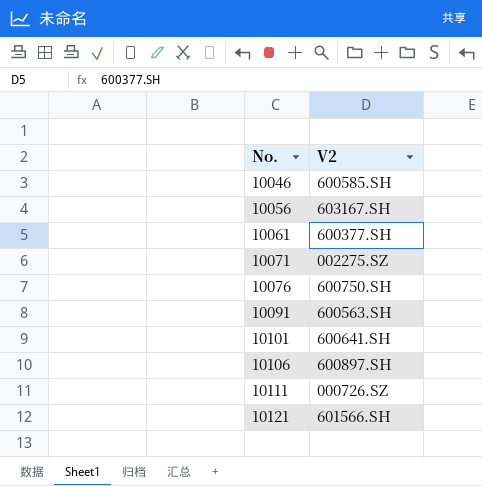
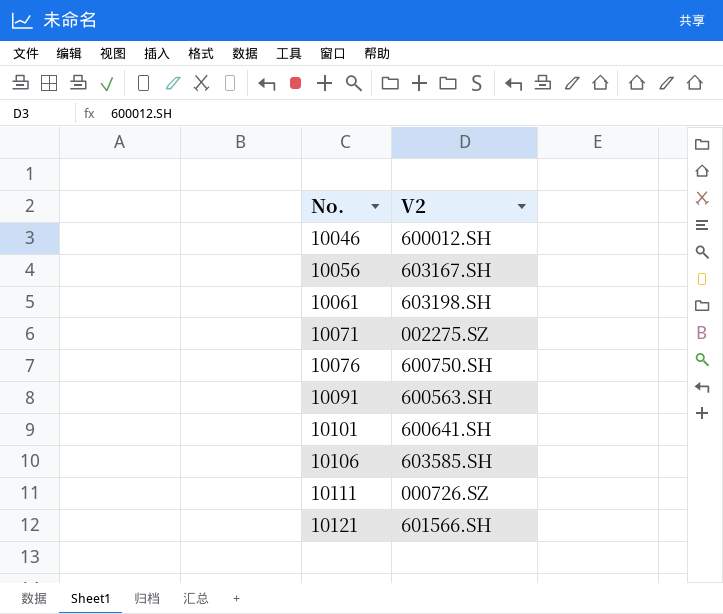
10046 | V2: 600585.SH -> 600012.SH
10061 | V2: 600377.SH -> 603198.SH
10106 | V2: 600897.SH -> 603585.SH

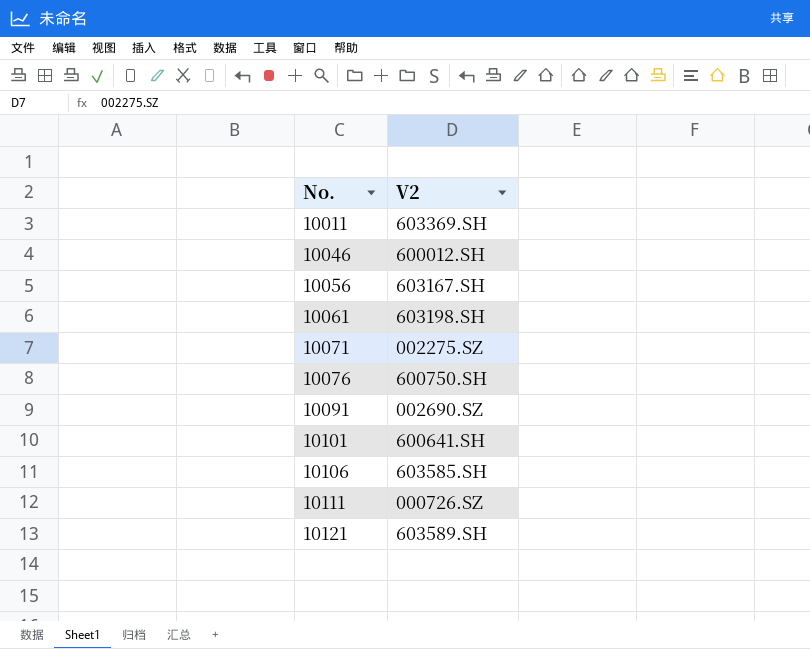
row 10011: none -> 603369.SH
10091 | V2: 600563.SH -> 002690.SZ
10121 | V2: 601566.SH -> 603589.SH

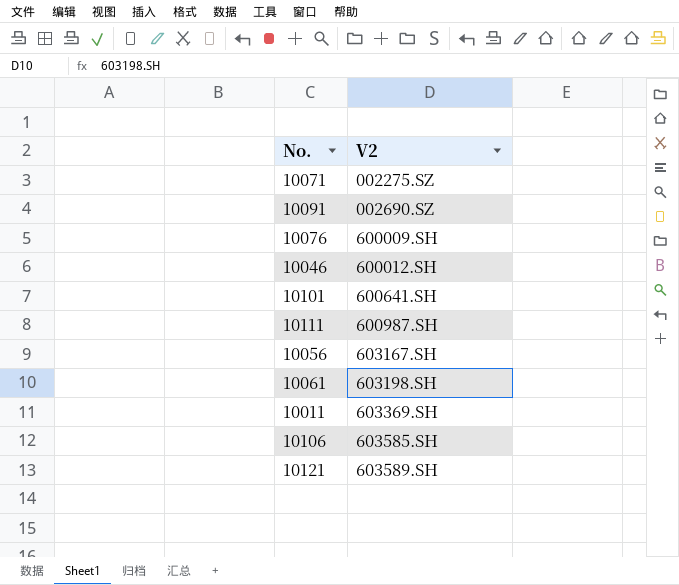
row order: No. ascending -> V2 ascending
10076 | V2: 600750.SH -> 600009.SH
10111 | V2: 000726.SZ -> 600987.SH

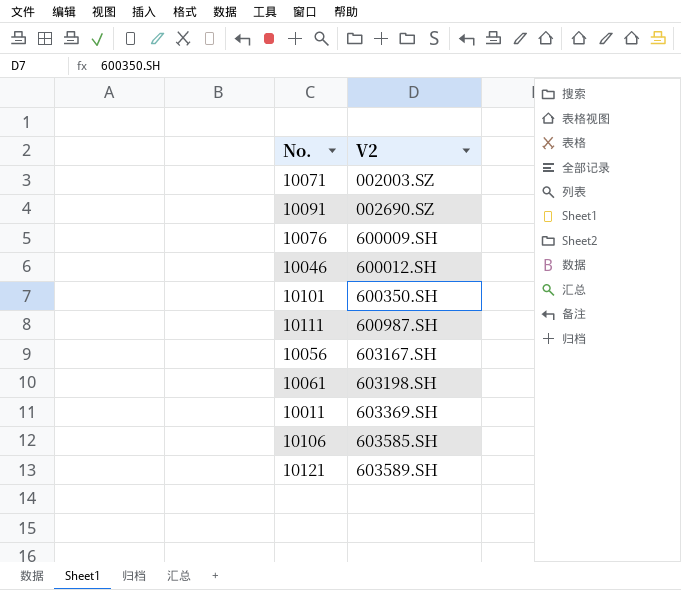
10071 | V2: 002275.SZ -> 002003.SZ
10101 | V2: 600641.SH -> 600350.SH

